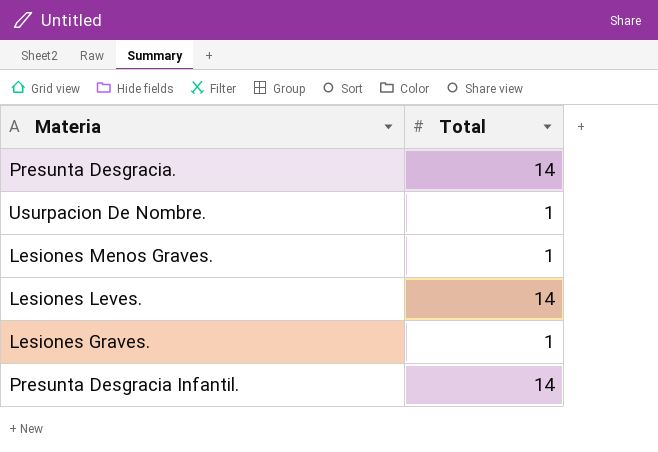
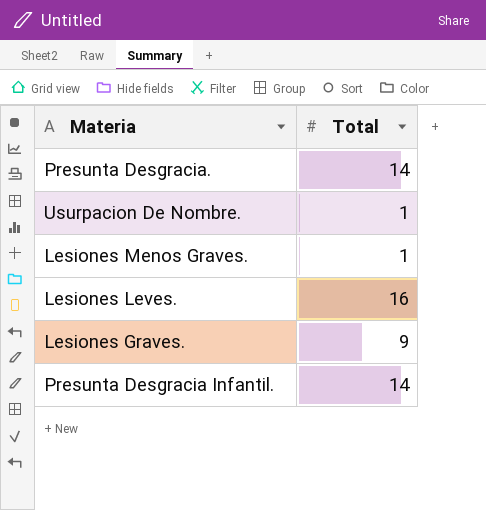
Lesiones Leves. | Total: 14 -> 16
Lesiones Graves. | Total: 1 -> 9

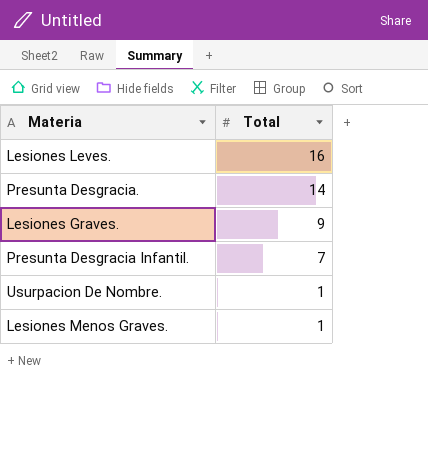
row order: none -> Total descending
Presunta Desgracia Infantil. | Total: 14 -> 7

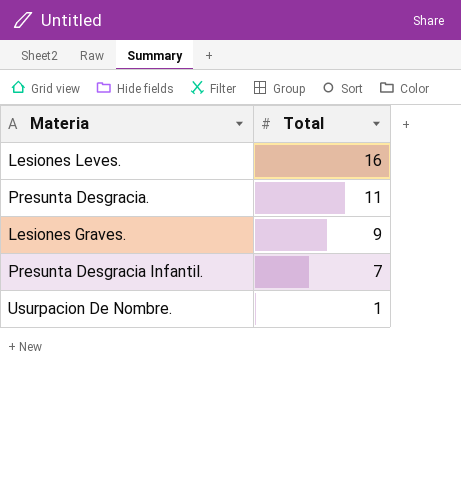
row Lesiones Menos Graves.: 1 -> none
Presunta Desgracia. | Total: 14 -> 11

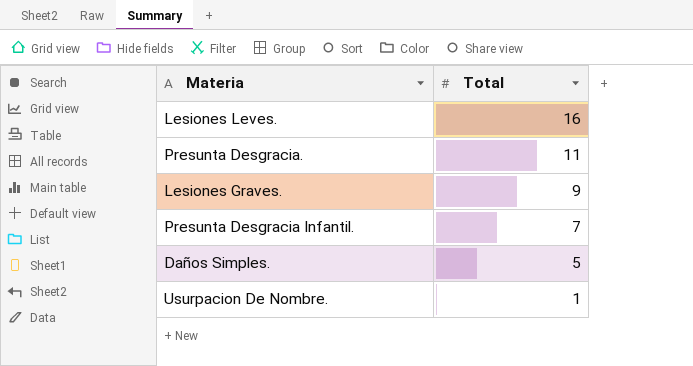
row Daños Simples.: none -> 5

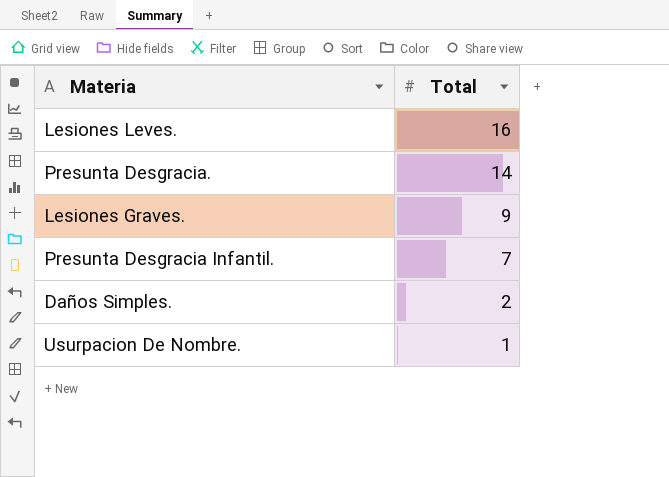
Presunta Desgracia. | Total: 11 -> 14
Daños Simples. | Total: 5 -> 2

